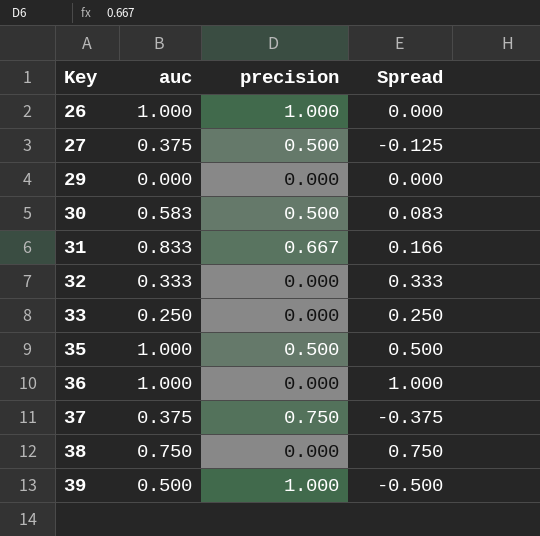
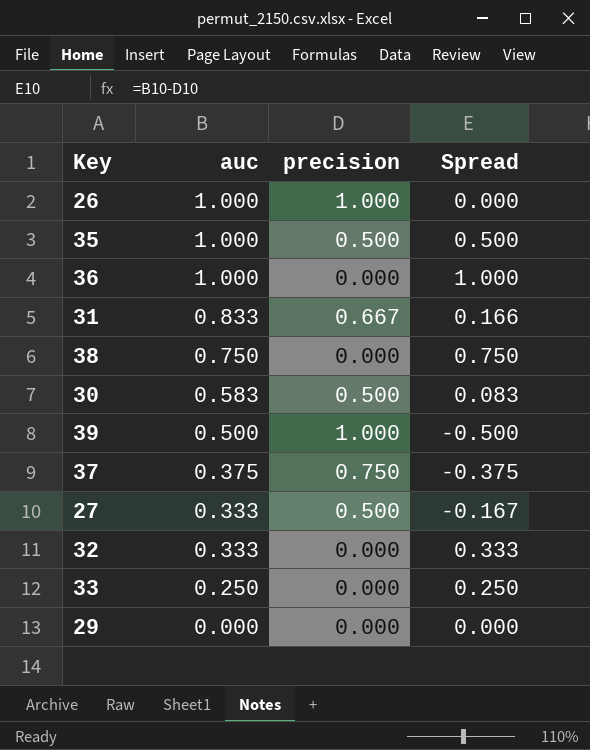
row order: Key ascending -> auc descending
27 | auc: 0.375 -> 0.333
27 | Spread: -0.125 -> -0.167

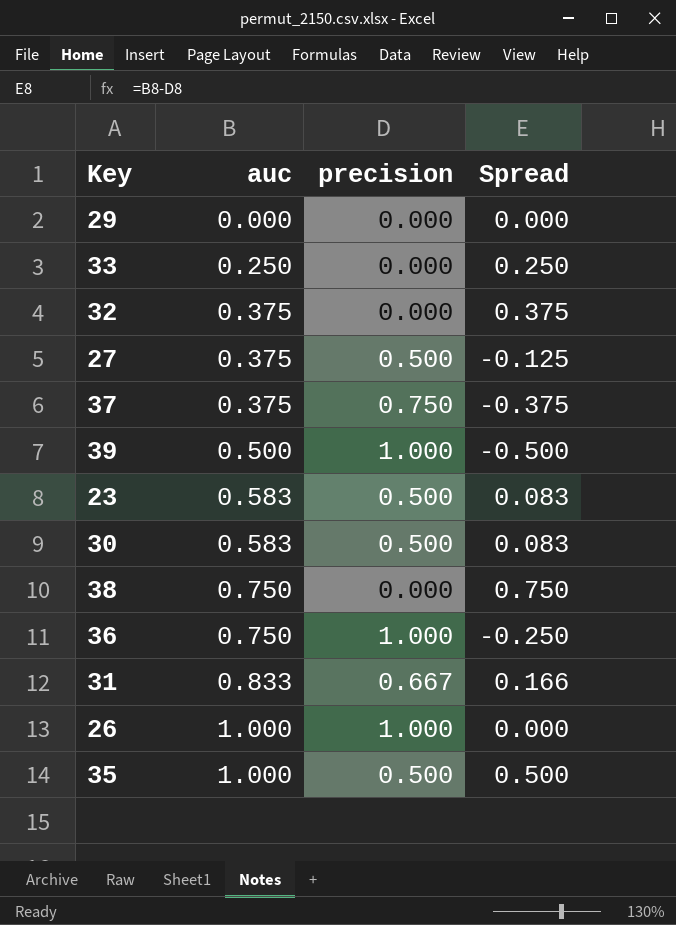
row order: auc descending -> auc ascending
32 | auc: 0.333 -> 0.375
32 | Spread: 0.333 -> 0.375
27 | auc: 0.333 -> 0.375
27 | Spread: -0.167 -> -0.125
row 23: none -> 0.583 | 0.500 | 0.083
36 | auc: 1.000 -> 0.750
36 | precision: 0.000 -> 1.000
36 | Spread: 1.000 -> -0.250

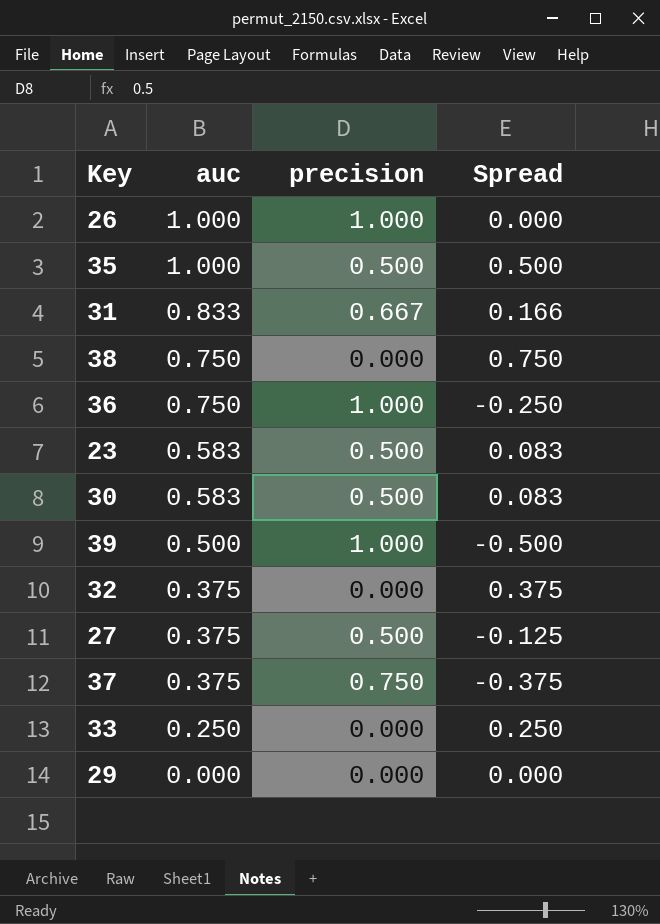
row order: auc ascending -> auc descending

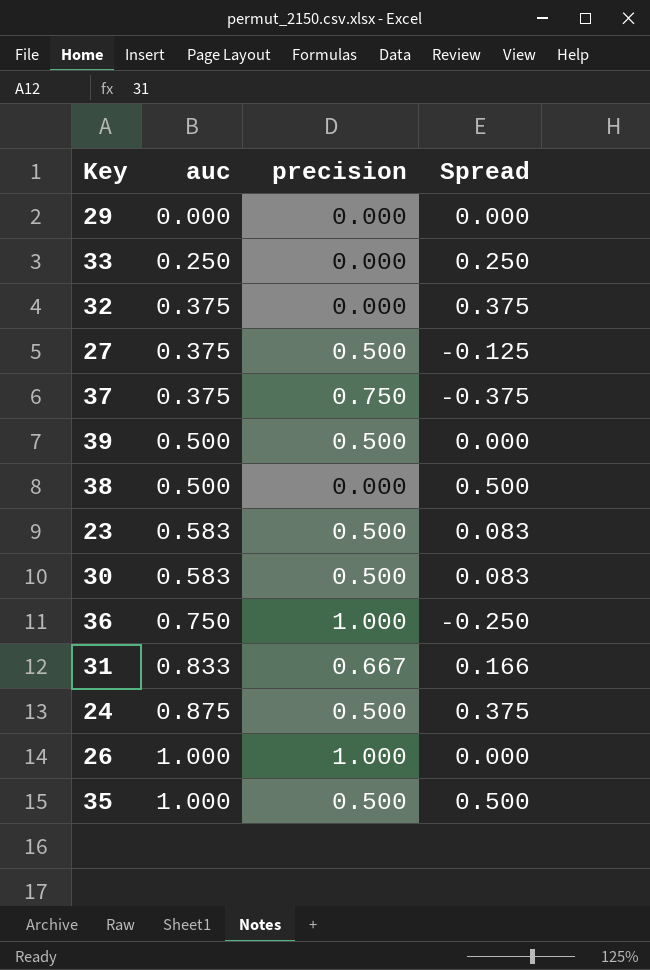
row order: auc descending -> auc ascending
39 | precision: 1.000 -> 0.500
39 | Spread: -0.500 -> 0.000
38 | auc: 0.750 -> 0.500
38 | Spread: 0.750 -> 0.500
row 24: none -> 0.875 | 0.500 | 0.375

